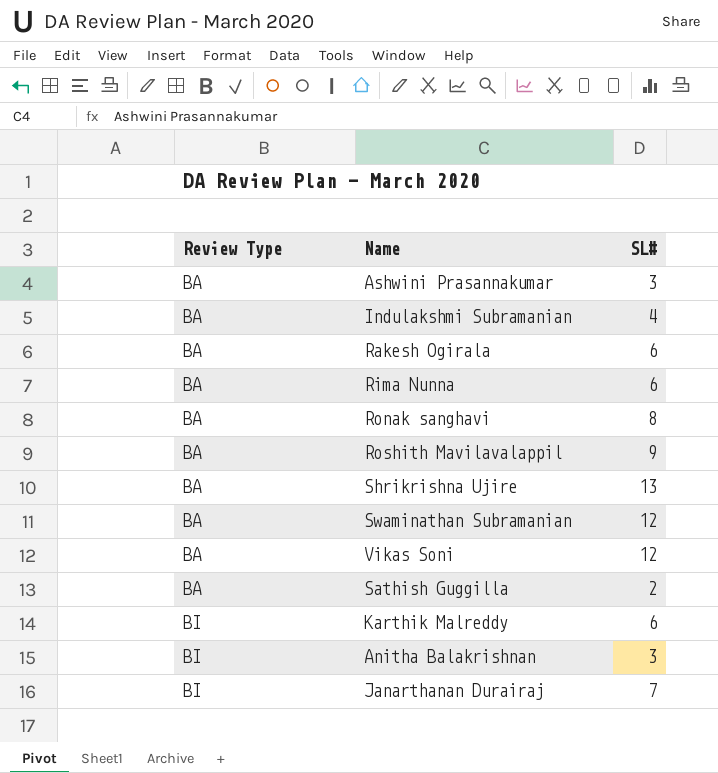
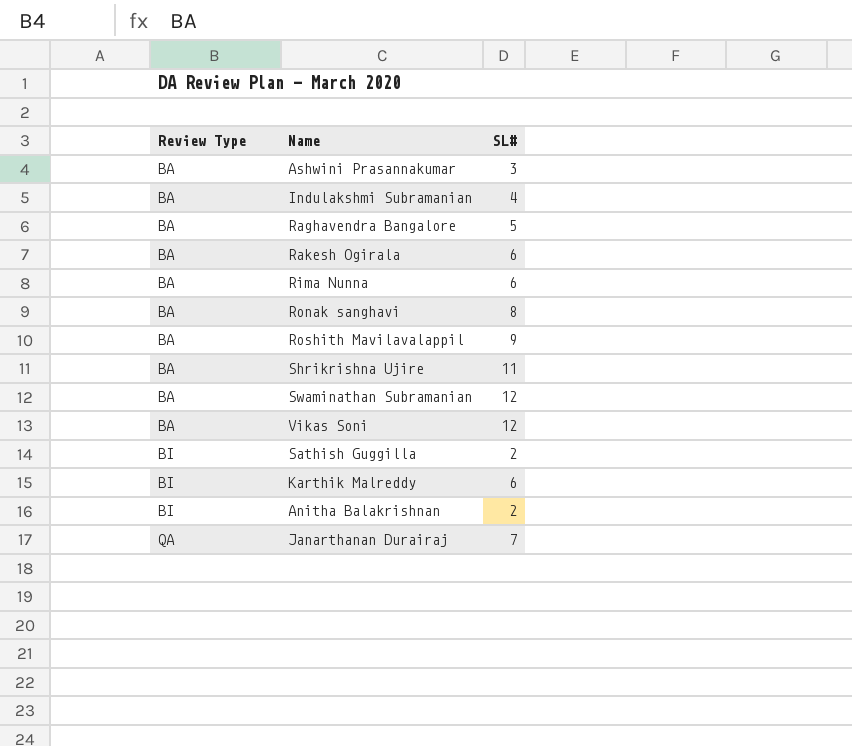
row Raghavendra Bangalore: none -> BA | 5
Shrikrishna Ujire | SL#: 13 -> 11
Sathish Guggilla | Review Type: BA -> BI
Anitha Balakrishnan | SL#: 3 -> 2
Janarthanan Durairaj | Review Type: BI -> QA

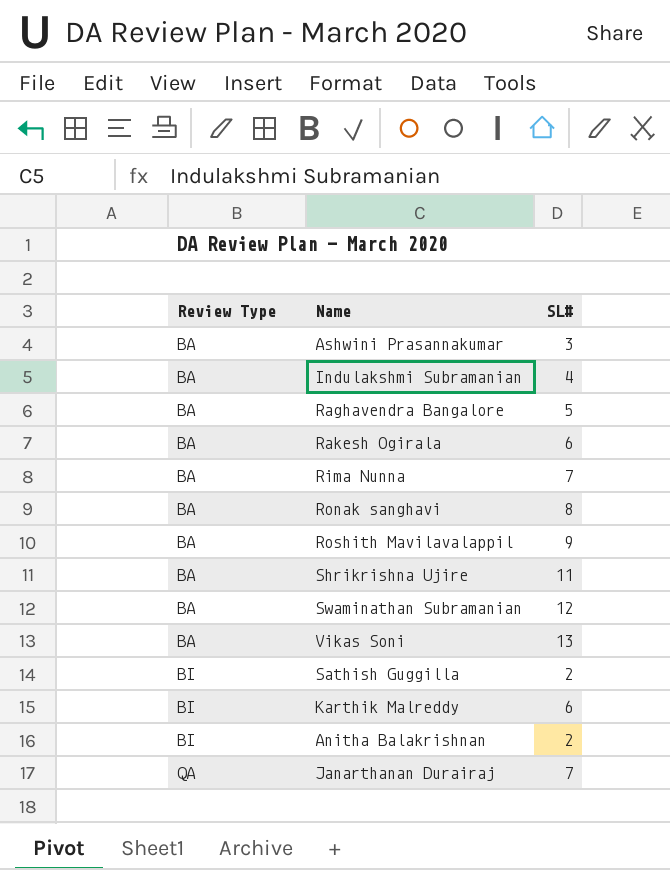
Rima Nunna | SL#: 6 -> 7
Vikas Soni | SL#: 12 -> 13

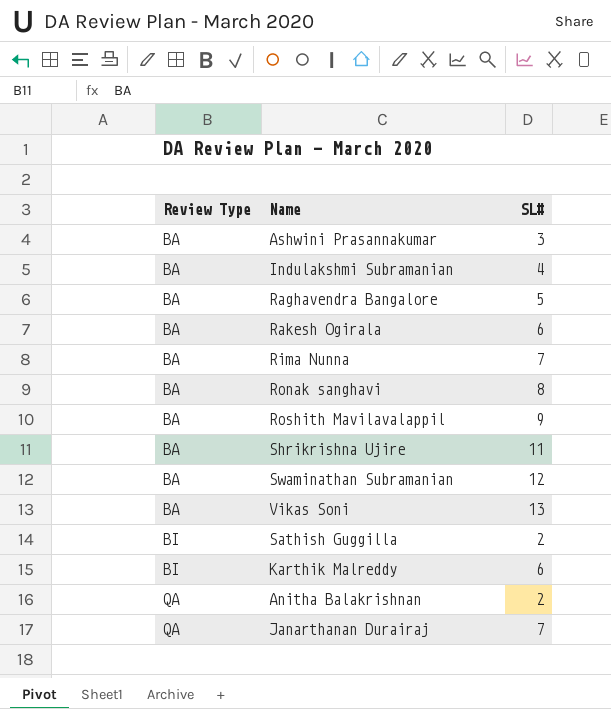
Anitha Balakrishnan | Review Type: BI -> QA

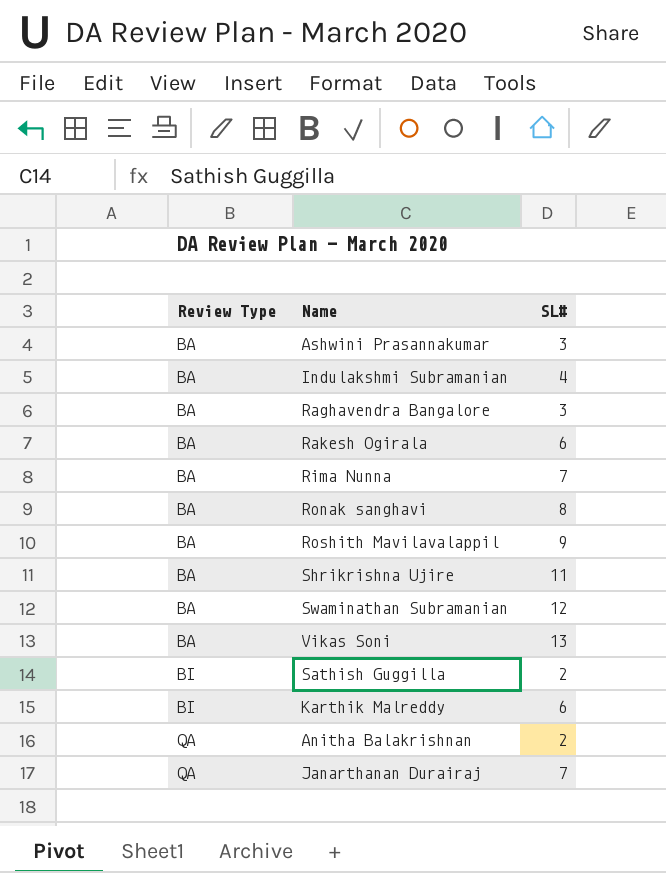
Raghavendra Bangalore | SL#: 5 -> 3

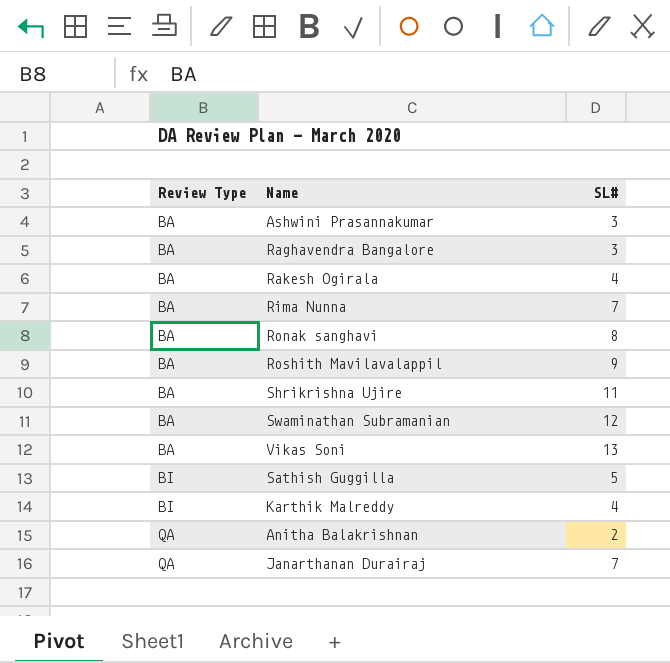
row Indulakshmi Subramanian: BA | 4 -> none
Rakesh Ogirala | SL#: 6 -> 4
Sathish Guggilla | SL#: 2 -> 5
Karthik Malreddy | SL#: 6 -> 4

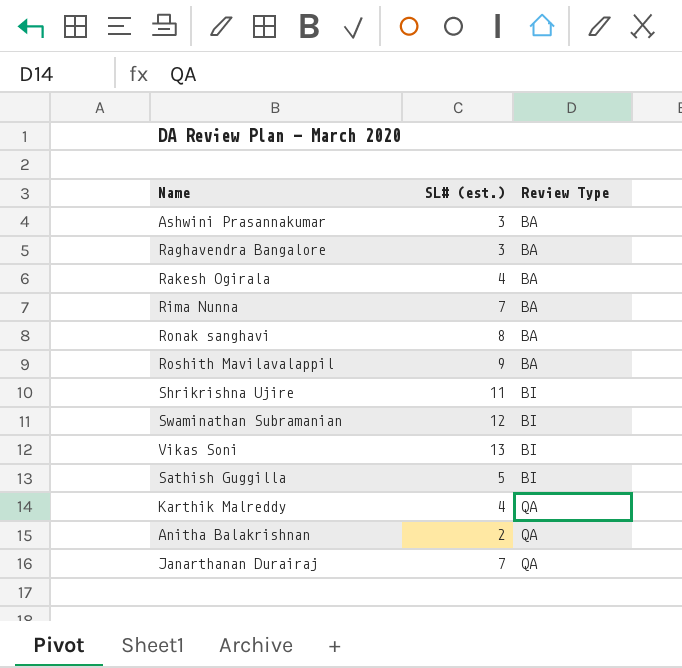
column name: SL# -> SL# (est.)
column Review Type | position: 1 -> 3
Shrikrishna Ujire | Review Type: BA -> BI
Swaminathan Subramanian | Review Type: BA -> BI
Vikas Soni | Review Type: BA -> BI
Karthik Malreddy | Review Type: BI -> QA

